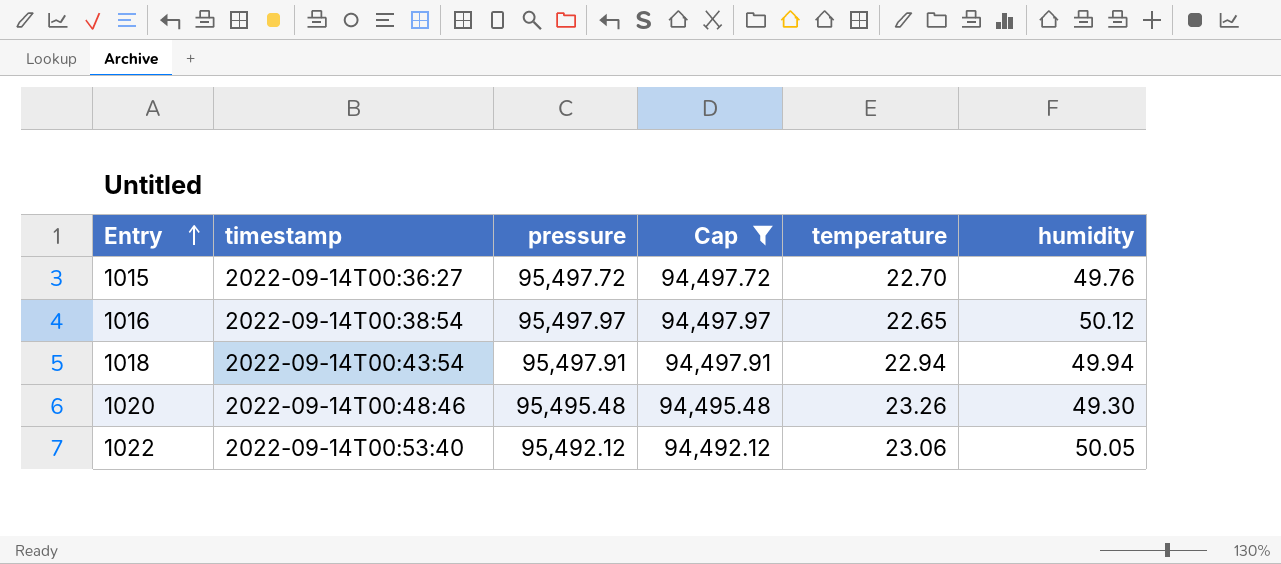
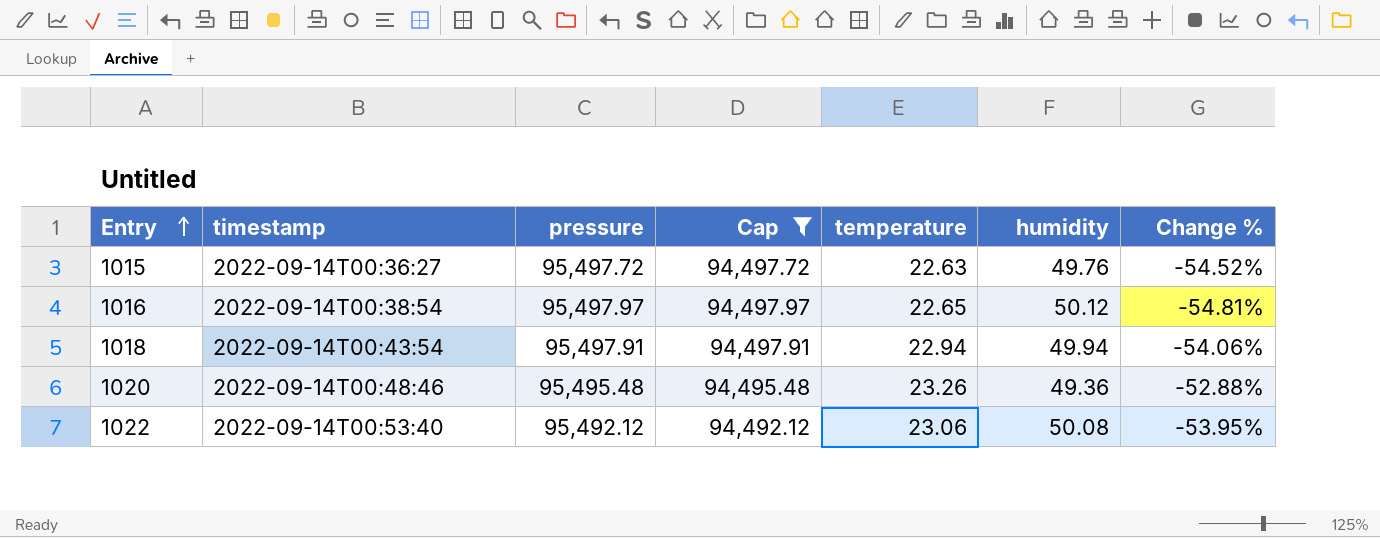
column Change % | formula: none -> ([temperature] - [humidity]) / [humidity]
1015 | temperature: 22.70 -> 22.63
1020 | humidity: 49.30 -> 49.36
1022 | humidity: 50.05 -> 50.08

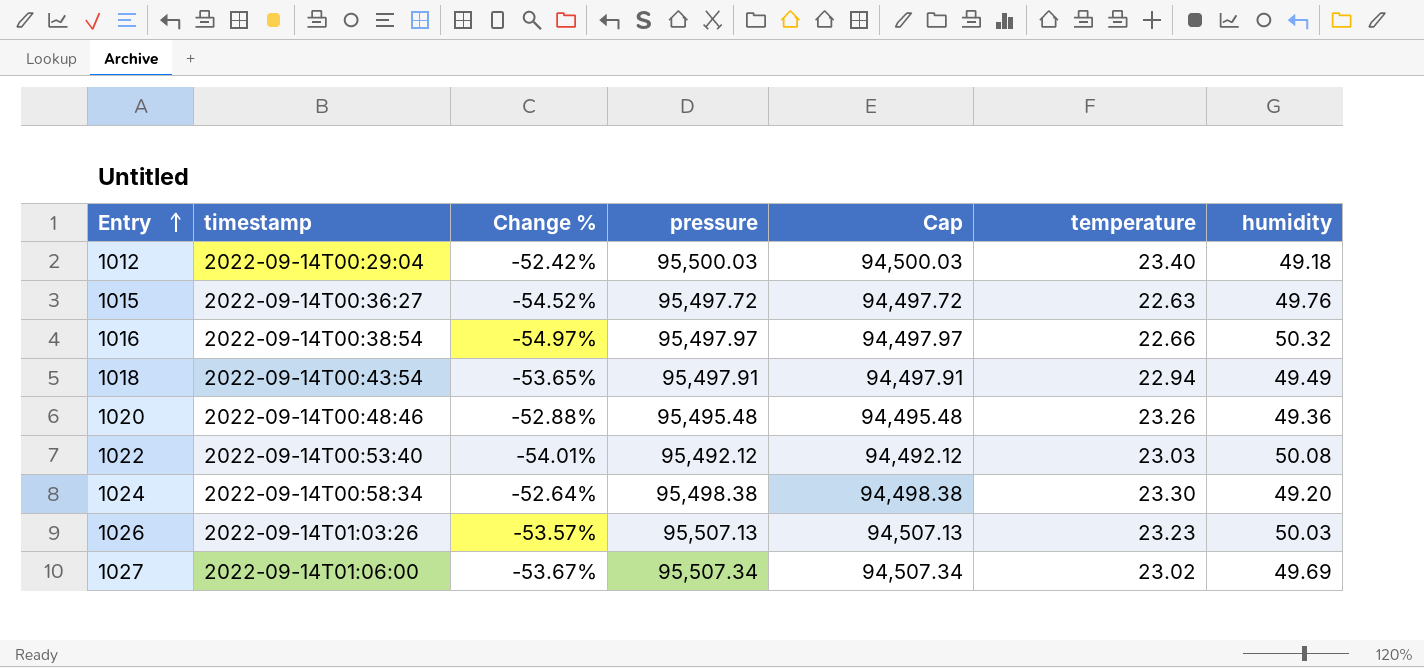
filter: Cap <= 94,497.97 -> none
column Change % | position: 7 -> 3
1016 | Change %: -54.81% -> -54.97%
1016 | temperature: 22.65 -> 22.66
1016 | humidity: 50.12 -> 50.32
1018 | Change %: -54.06% -> -53.65%
1018 | humidity: 49.94 -> 49.49
1022 | Change %: -53.95% -> -54.01%
1022 | temperature: 23.06 -> 23.03

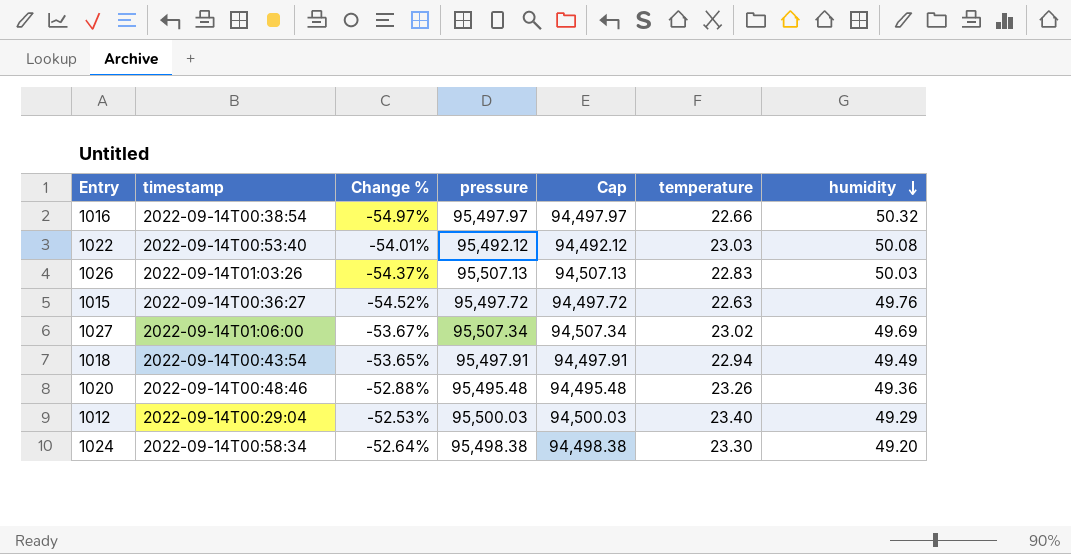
row order: Entry ascending -> humidity descending
1026 | Change %: -53.57% -> -54.37%
1026 | temperature: 23.23 -> 22.83
1012 | Change %: -52.42% -> -52.53%
1012 | humidity: 49.18 -> 49.29

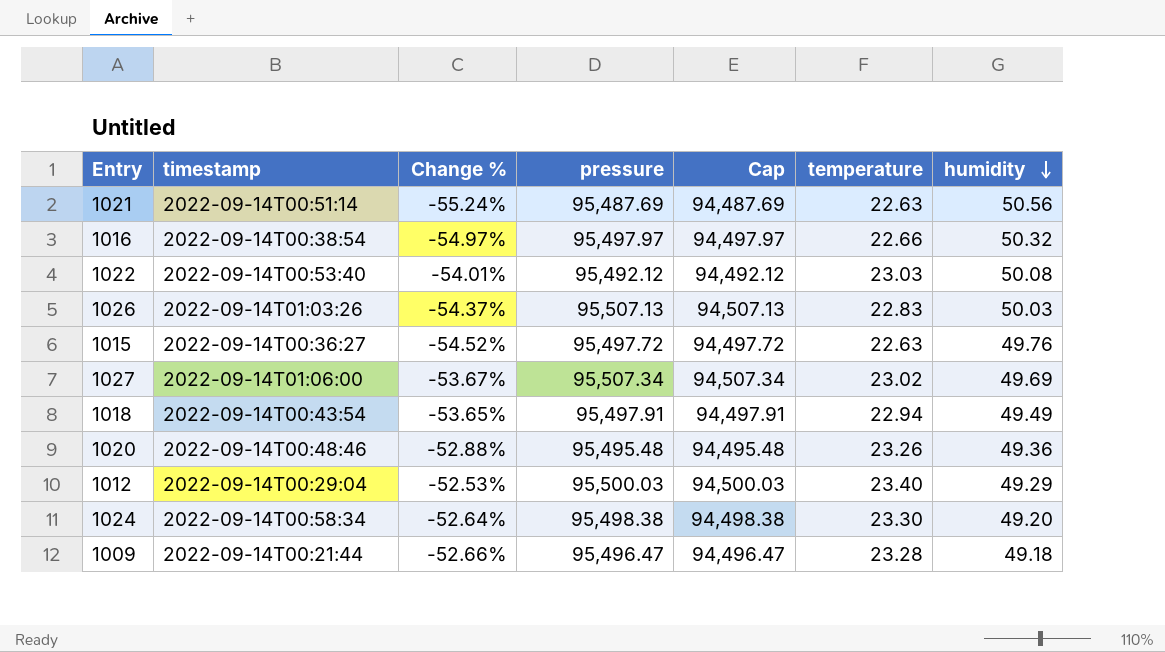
row 1021: none -> 2022-09-14T00:51:14 | -55.24% | 95,487.69 | 94,487.69 | 22.63 | 50.56
row 1009: none -> 2022-09-14T00:21:44 | -52.66% | 95,496.47 | 94,496.47 | 23.28 | 49.18

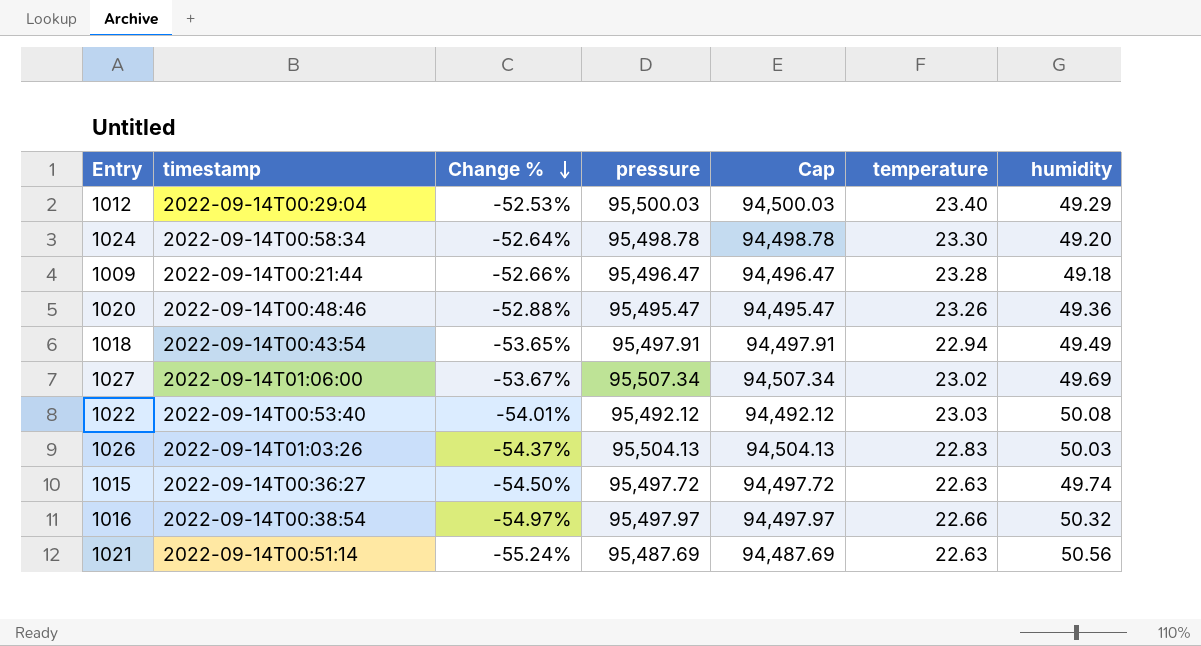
row order: humidity descending -> Change % descending
1024 | pressure: 95,498.38 -> 95,498.78
1024 | Cap: 94,498.38 -> 94,498.78
1020 | pressure: 95,495.48 -> 95,495.47
1020 | Cap: 94,495.48 -> 94,495.47
1026 | pressure: 95,507.13 -> 95,504.13
1026 | Cap: 94,507.13 -> 94,504.13
1015 | Change %: -54.52% -> -54.50%
1015 | humidity: 49.76 -> 49.74

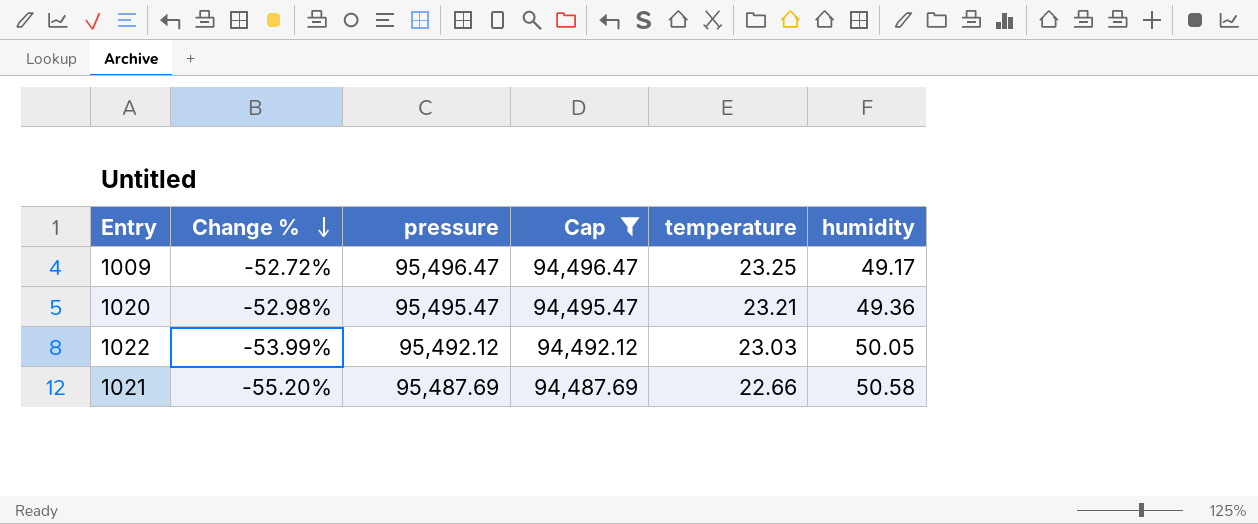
filter: none -> Cap <= 94,496.47
column timestamp | position: 2 -> none
1009 | Change %: -52.66% -> -52.72%
1009 | temperature: 23.28 -> 23.25
1009 | humidity: 49.18 -> 49.17
1020 | Change %: -52.88% -> -52.98%
1020 | temperature: 23.26 -> 23.21
1022 | Change %: -54.01% -> -53.99%
1022 | humidity: 50.08 -> 50.05
1021 | Change %: -55.24% -> -55.20%
1021 | temperature: 22.63 -> 22.66
1021 | humidity: 50.56 -> 50.58

